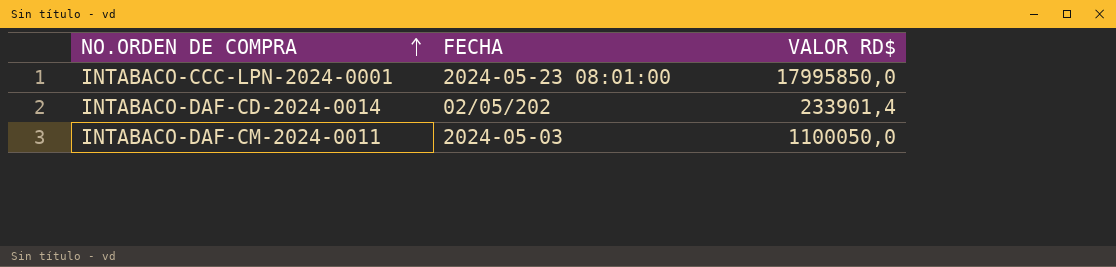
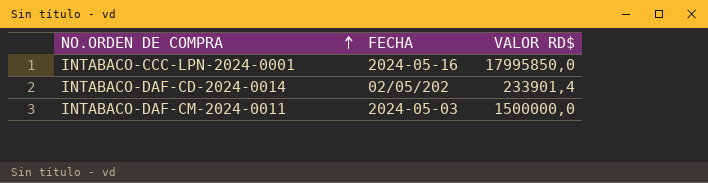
INTABACO-CCC-LPN-2024-0001 | FECHA: 2024-05-23 08:01:00 -> 2024-05-16
INTABACO-DAF-CM-2024-0011 | VALOR RD$: 1100050,0 -> 1500000,0

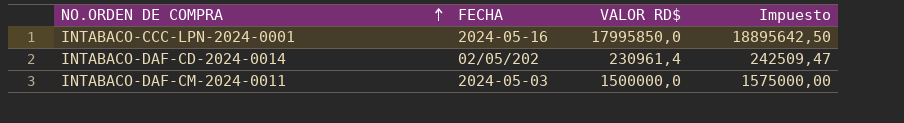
column Impuesto | formula: none -> [VALOR RD$] * 1,05
INTABACO-DAF-CD-2024-0014 | VALOR RD$: 233901,4 -> 230961,4

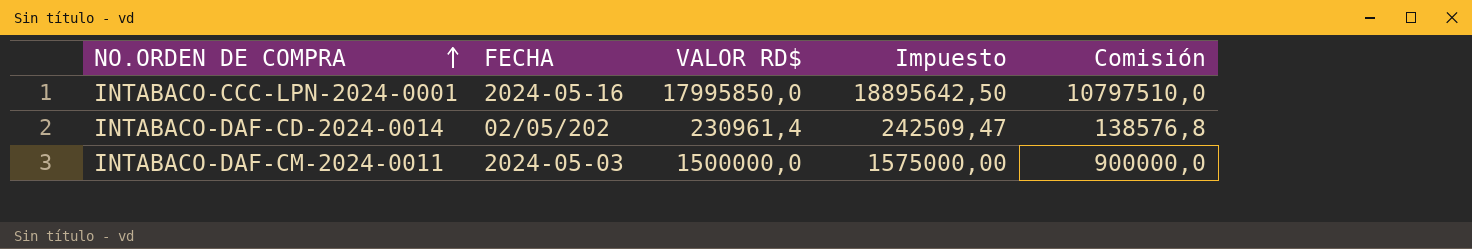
column Comisión | formula: none -> [VALOR RD$] * 0,6

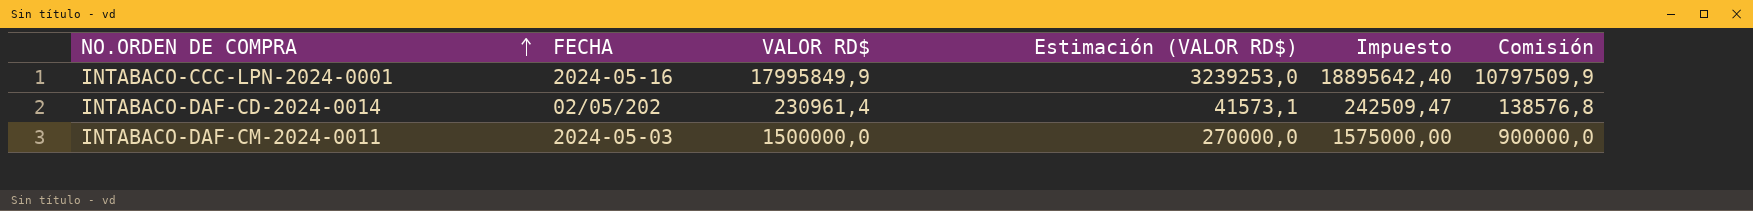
column Estimación (VALOR RD$) | formula: none -> [VALOR RD$] * 0,18
INTABACO-CCC-LPN-2024-0001 | VALOR RD$: 17995850,0 -> 17995849,9
INTABACO-CCC-LPN-2024-0001 | Impuesto: 18895642,50 -> 18895642,40
INTABACO-CCC-LPN-2024-0001 | Comisión: 10797510,0 -> 10797509,9

